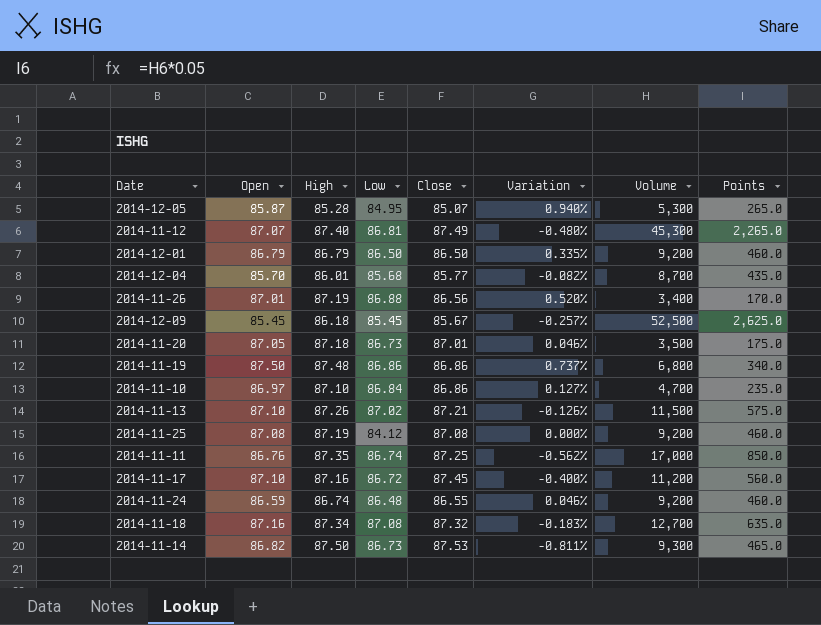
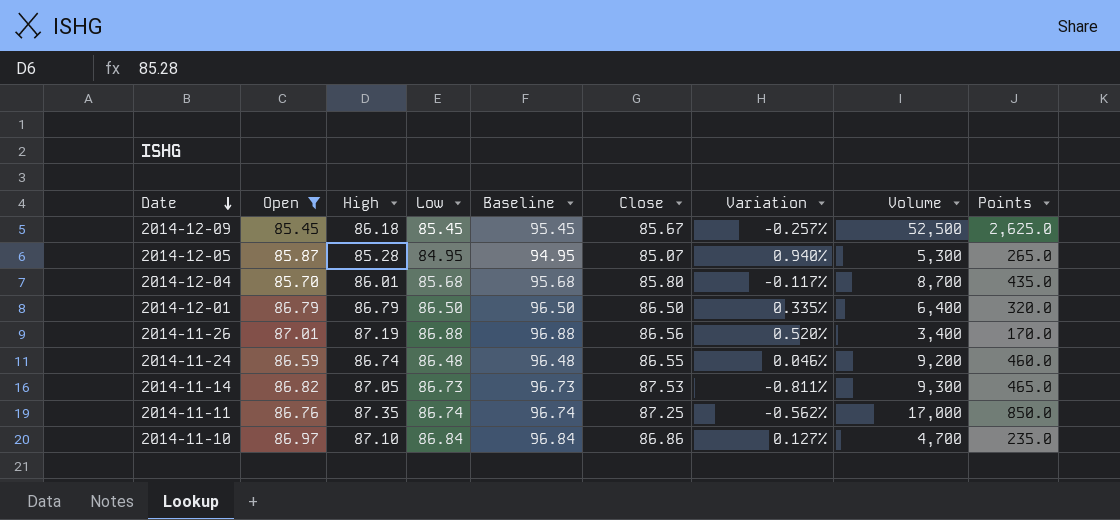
filter: none -> Open <= 87.01
row order: none -> Date descending
column Baseline | formula: none -> [Low] + 10
2014-12-04 | Close: 85.77 -> 85.80
2014-12-04 | Variation: -0.082% -> -0.117%
2014-12-01 | Volume: 9,200 -> 6,400
2014-12-01 | Points: 460.0 -> 320.0
2014-11-14 | High: 87.50 -> 87.05

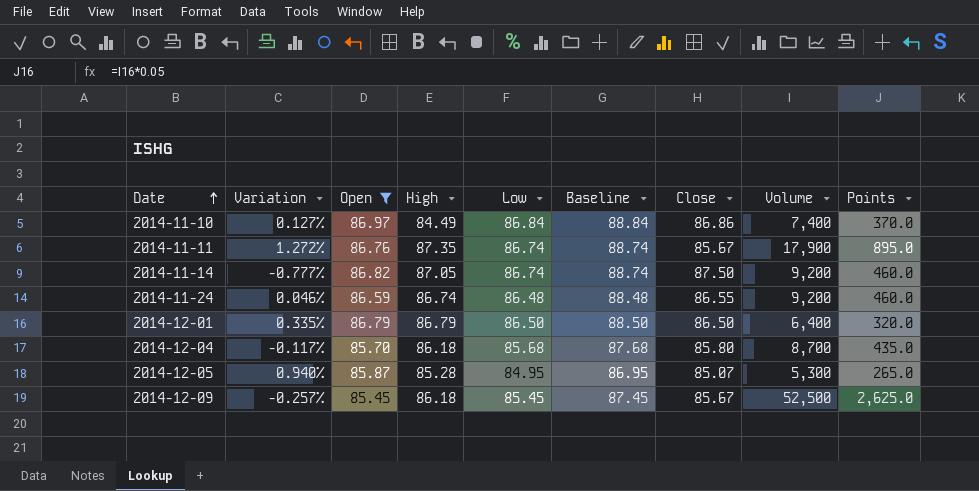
row order: Date descending -> Date ascending
column Variation | position: 7 -> 2
column Baseline | formula: [Low] + 10 -> [Low] + 2
row 2014-11-26: 87.01 | 87.19 | 86.88 | 96.88 | 86.56 | 0.520% | 3,400 | 170.0 -> none
2014-11-10 | High: 87.10 -> 84.49
2014-11-10 | Volume: 4,700 -> 7,400
2014-11-10 | Points: 235.0 -> 370.0
2014-11-11 | Variation: -0.562% -> 1.272%
2014-11-11 | Close: 87.25 -> 85.67
2014-11-11 | Volume: 17,000 -> 17,900
2014-11-11 | Points: 850.0 -> 895.0
2014-11-14 | Variation: -0.811% -> -0.777%
2014-11-14 | Low: 86.73 -> 86.74
2014-11-14 | Close: 87.53 -> 87.50
2014-11-14 | Volume: 9,300 -> 9,200
2014-11-14 | Points: 465.0 -> 460.0
2014-12-04 | High: 86.01 -> 86.18

